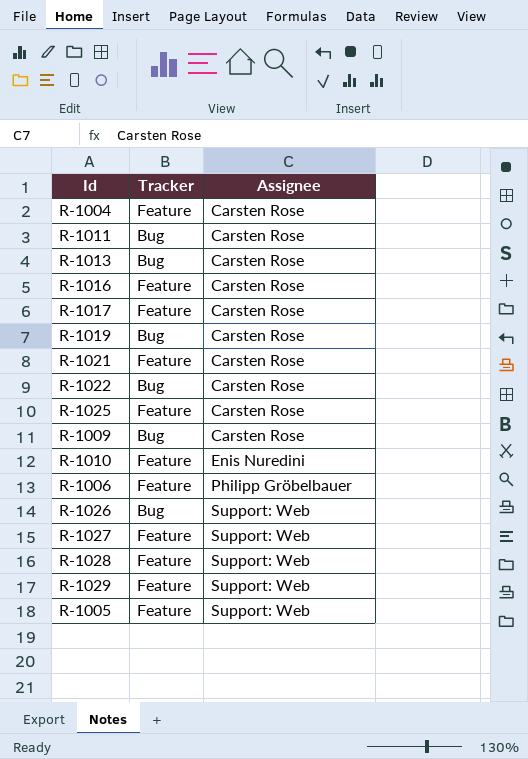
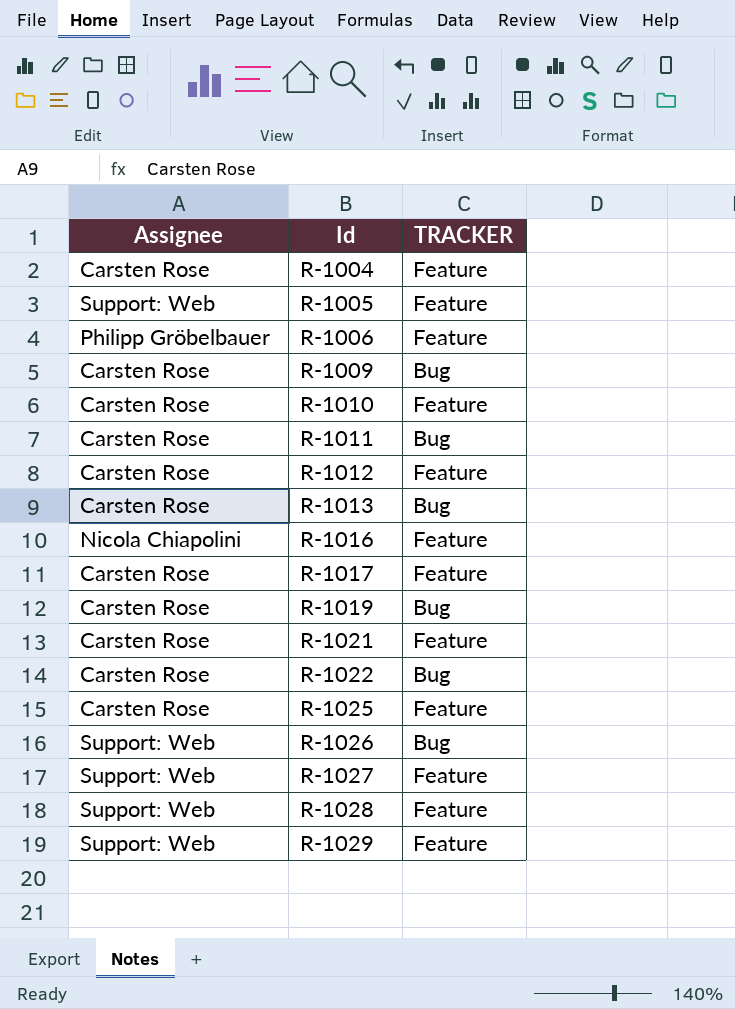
row order: Assignee ascending -> Id ascending
column Assignee | position: 3 -> 1
column name: Tracker -> TRACKER
R-1010 | Assignee: Enis Nuredini -> Carsten Rose
row R-1012: none -> Carsten Rose | Feature
R-1016 | Assignee: Carsten Rose -> Nicola Chiapolini

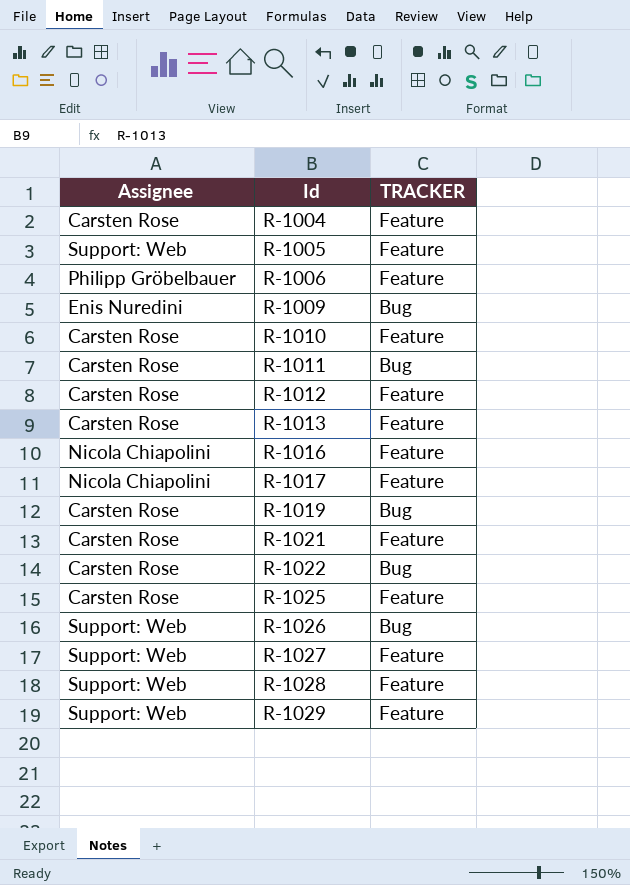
R-1009 | Assignee: Carsten Rose -> Enis Nuredini
R-1013 | TRACKER: Bug -> Feature
R-1017 | Assignee: Carsten Rose -> Nicola Chiapolini

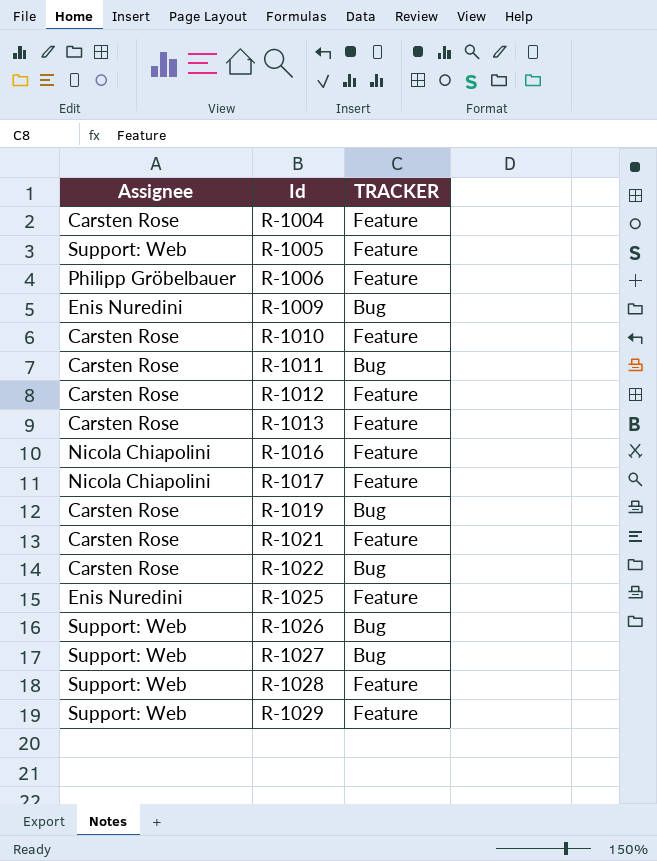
R-1025 | Assignee: Carsten Rose -> Enis Nuredini
R-1027 | TRACKER: Feature -> Bug

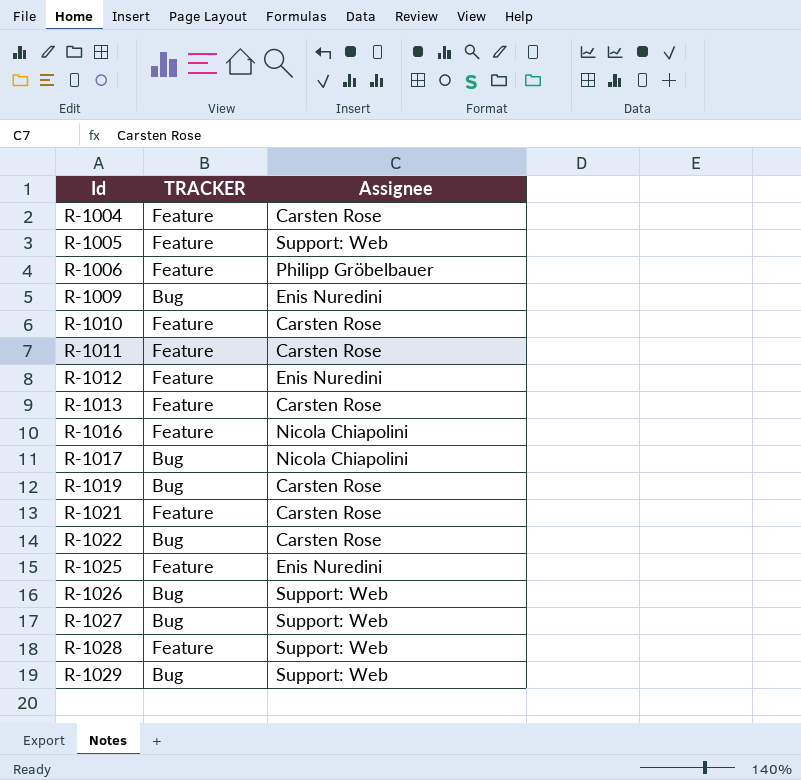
column Assignee | position: 1 -> 3
R-1011 | TRACKER: Bug -> Feature
R-1012 | Assignee: Carsten Rose -> Enis Nuredini
R-1017 | TRACKER: Feature -> Bug
R-1029 | TRACKER: Feature -> Bug

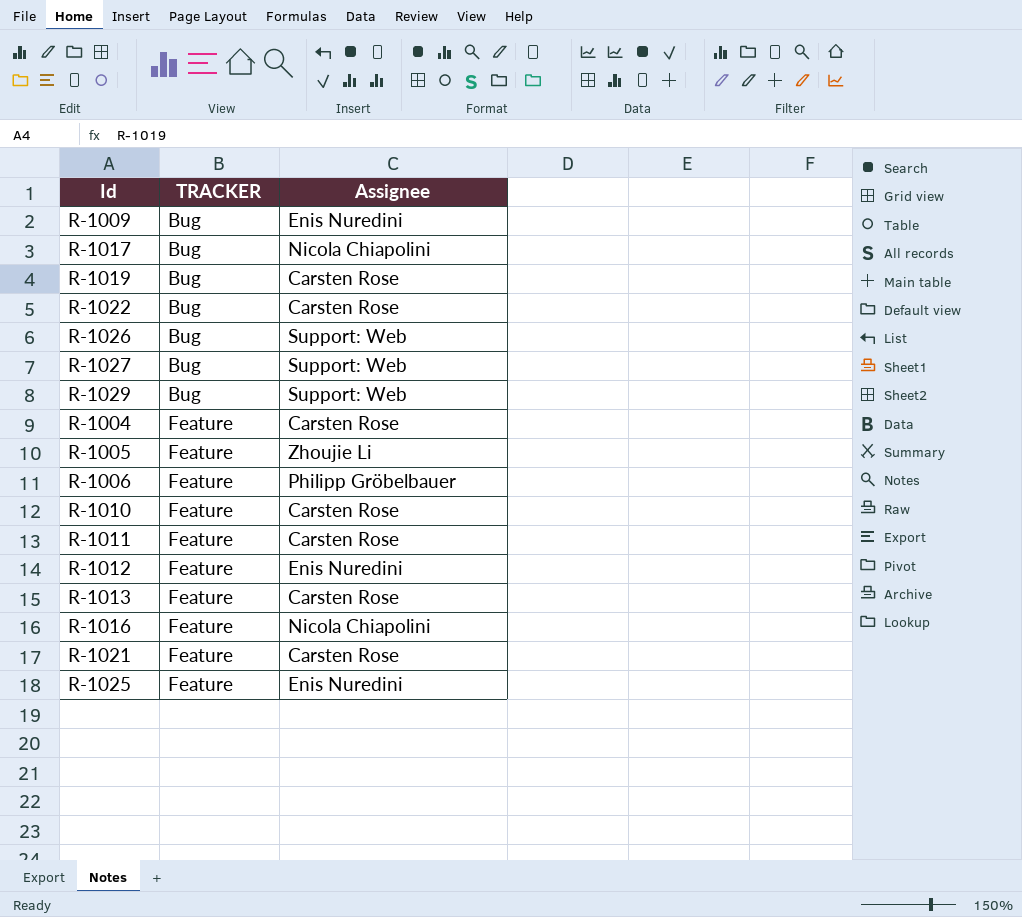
row order: Id ascending -> TRACKER ascending
row R-1028: Feature | Support: Web -> none
R-1005 | Assignee: Support: Web -> Zhoujie Li

